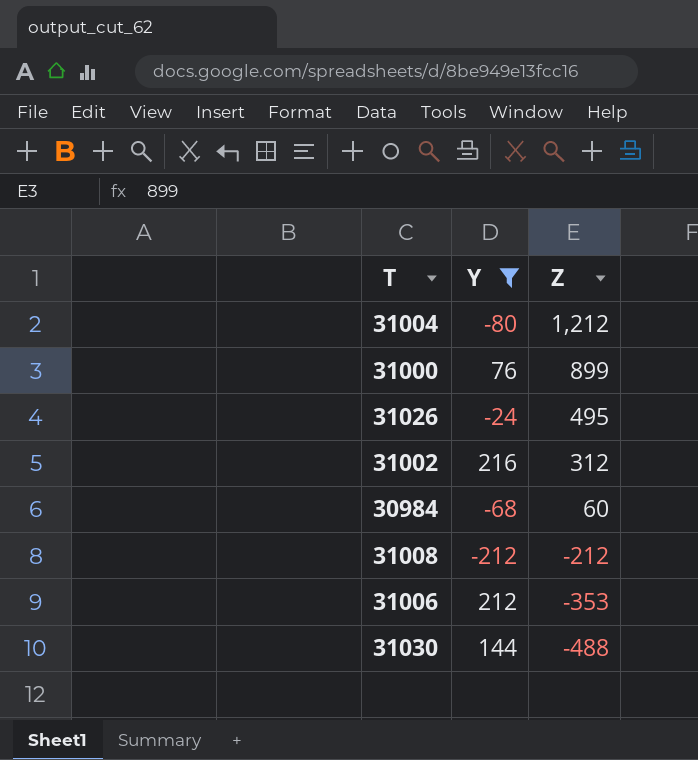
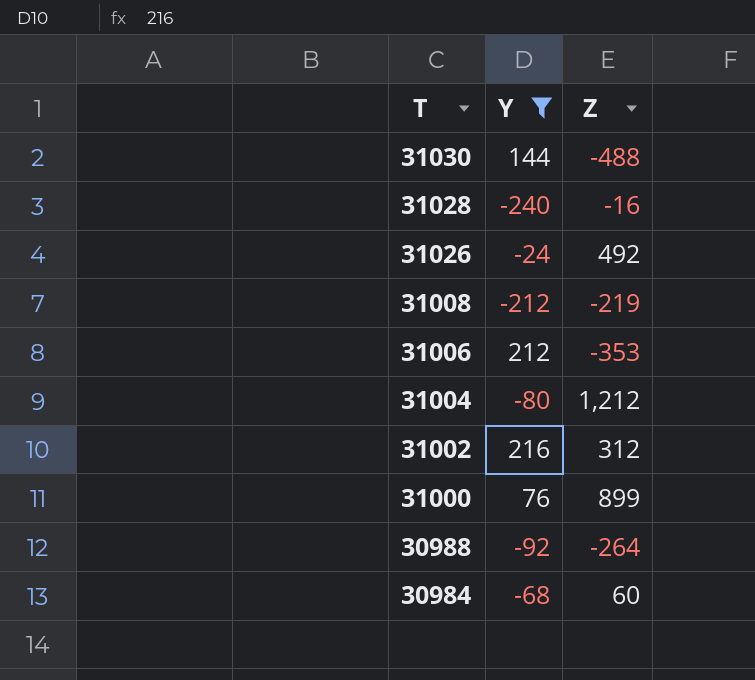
row order: Z descending -> T descending
row 31028: none -> -240 | -16
31026 | Z: 495 -> 492
31008 | Z: -212 -> -219
row 30988: none -> -92 | -264

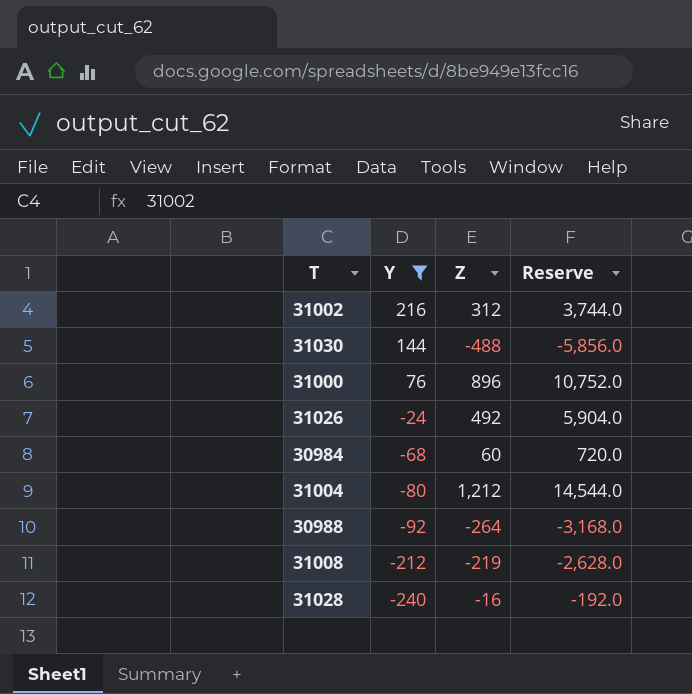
row order: T descending -> Y descending
column Reserve | formula: none -> [Z] * 12
row 31006: 212 | -353 -> none
31000 | Z: 899 -> 896

